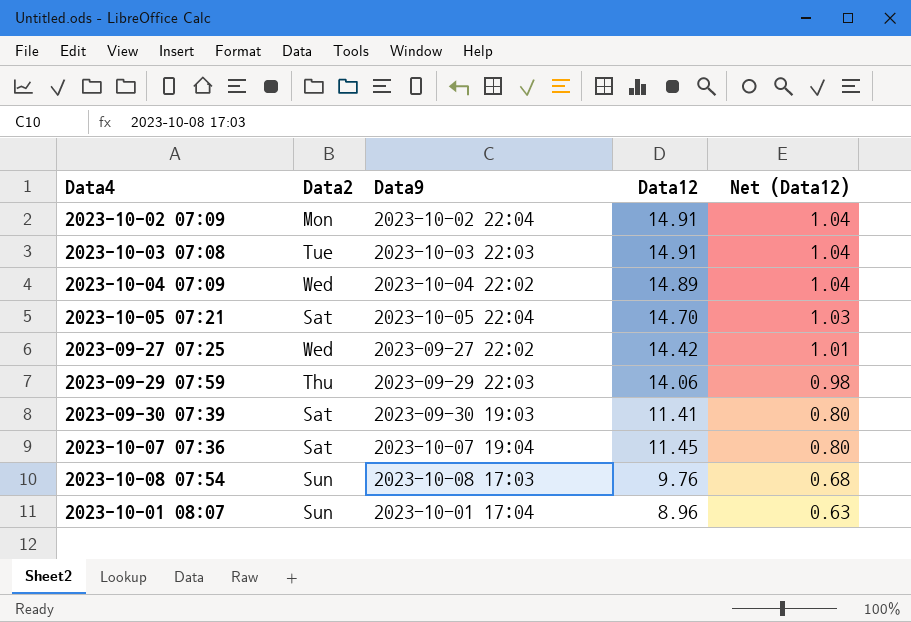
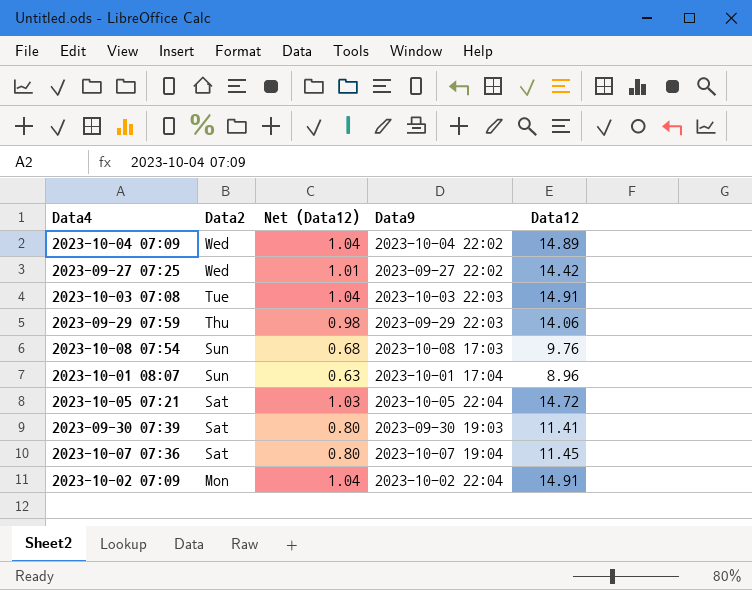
row order: Net (Data12) descending -> Data2 descending
column Net (Data12) | position: 5 -> 3
2023-10-05 07:21 | Data12: 14.70 -> 14.72

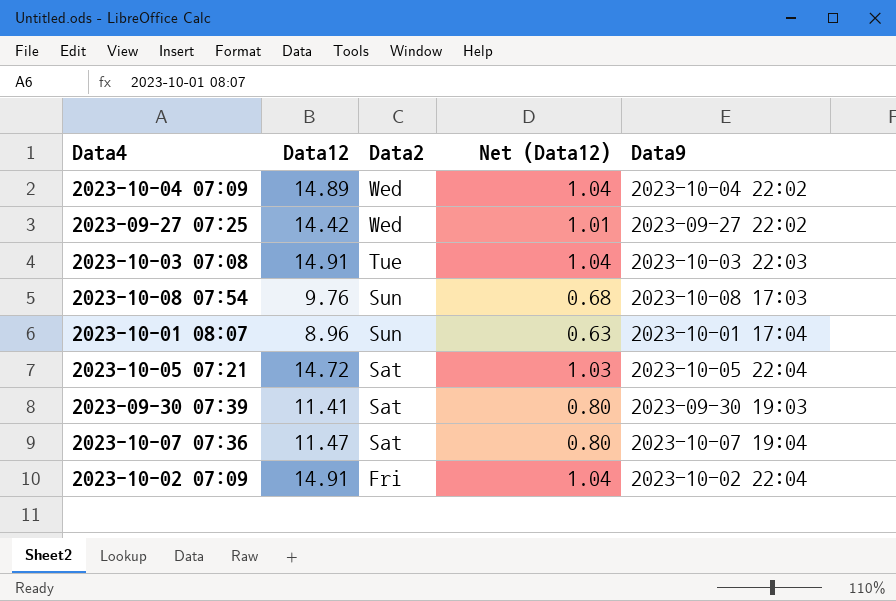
column Data12 | position: 5 -> 2
row 2023-09-29 07:59: Thu | 0.98 | 2023-09-29 22:03 | 14.06 -> none
2023-10-07 07:36 | Data12: 11.45 -> 11.47
2023-10-02 07:09 | Data2: Mon -> Fri

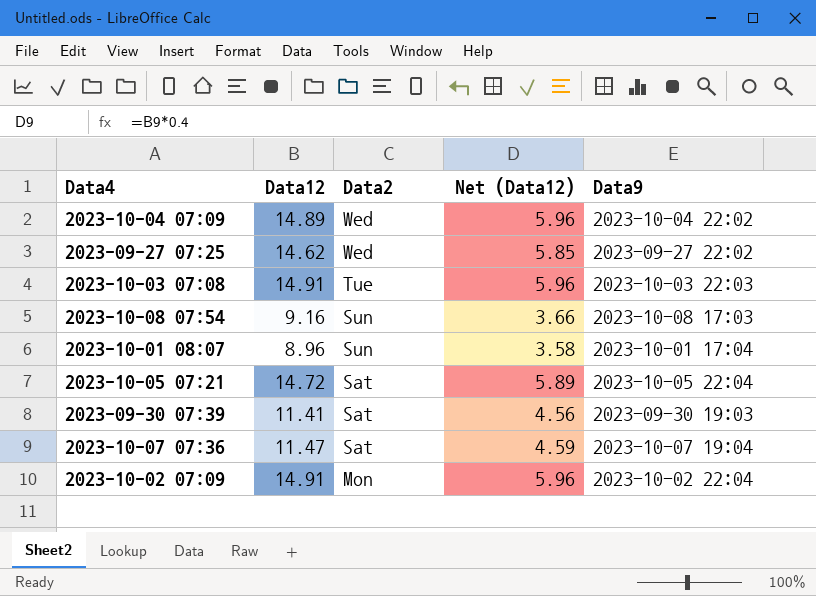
column Net (Data12) | formula: [Data12] * 0.07 -> [Data12] * 0.4
2023-09-27 07:25 | Data12: 14.42 -> 14.62
2023-10-08 07:54 | Data12: 9.76 -> 9.16
2023-10-02 07:09 | Data2: Fri -> Mon

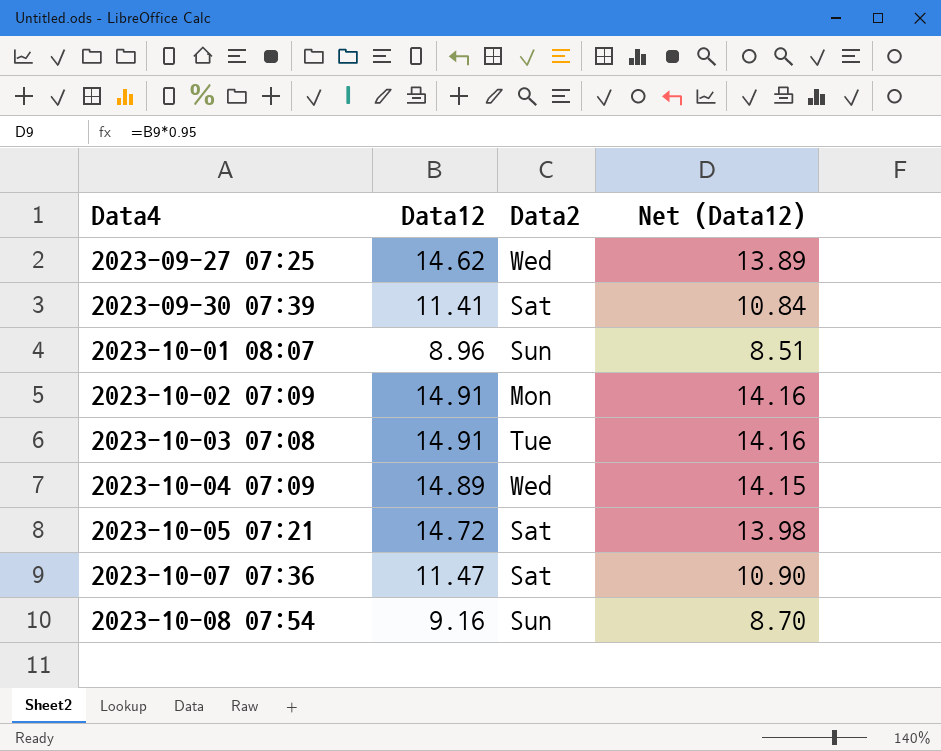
row order: Data2 descending -> Data4 ascending
column Data9 | position: 5 -> none
column Net (Data12) | formula: [Data12] * 0.4 -> [Data12] * 0.95

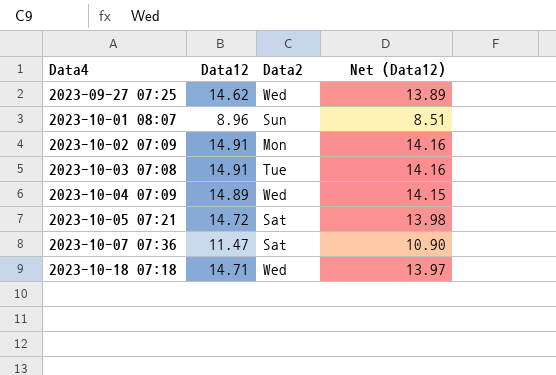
row 2023-09-30 07:39: 11.41 | Sat | 10.84 -> none
row 2023-10-08 07:54: 9.16 | Sun | 8.70 -> none
row 2023-10-18 07:18: none -> 14.71 | Wed | 13.97

